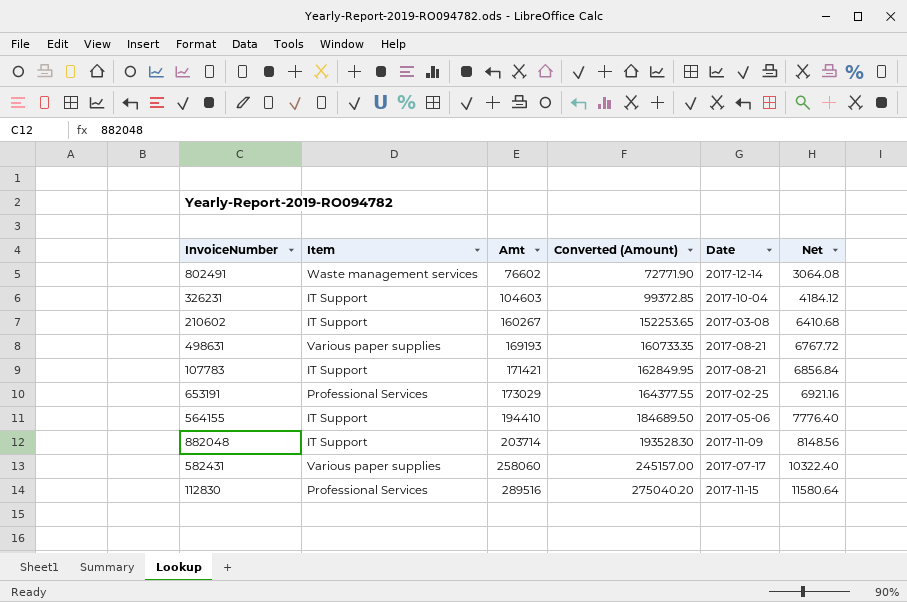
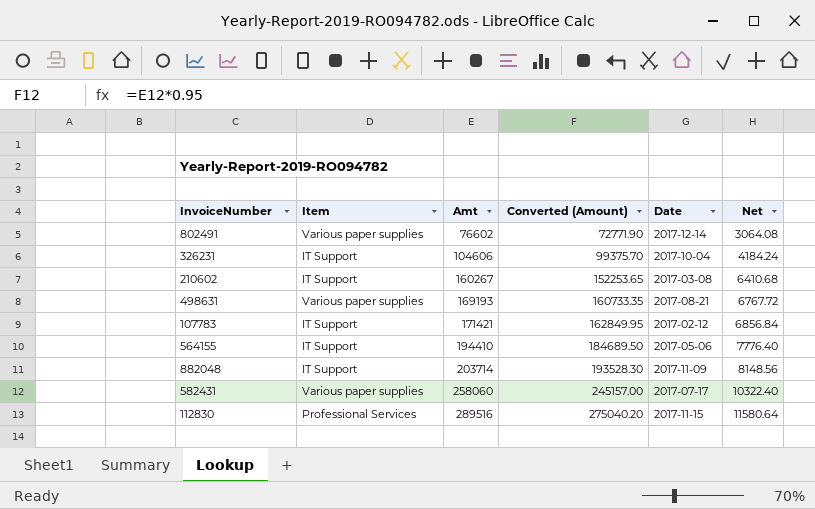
row 653191: Professional Services | 173029 | 164377.55 | 2017-02-25 | 6921.16 -> none
802491 | Item: Waste management services -> Various paper supplies
326231 | Amt: 104603 -> 104606
326231 | Converted (Amount): 99372.85 -> 99375.70
326231 | Net: 4184.12 -> 4184.24
107783 | Date: 2017-08-21 -> 2017-02-12

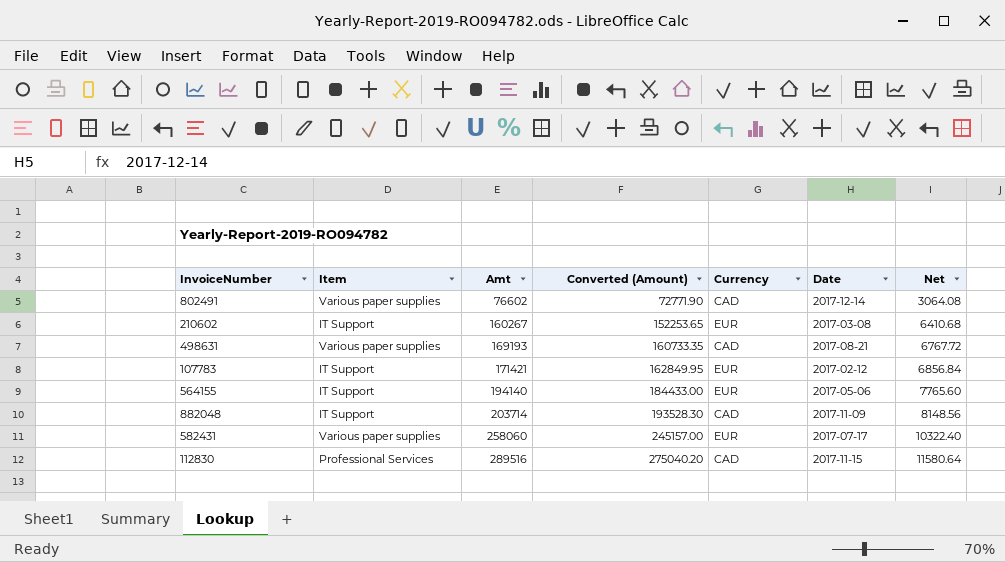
column Currency | position: none -> 5
row 326231: IT Support | 104606 | 99375.70 | 2017-10-04 | 4184.24 -> none
564155 | Amt: 194410 -> 194140
564155 | Converted (Amount): 184689.50 -> 184433.00
564155 | Net: 7776.40 -> 7765.60

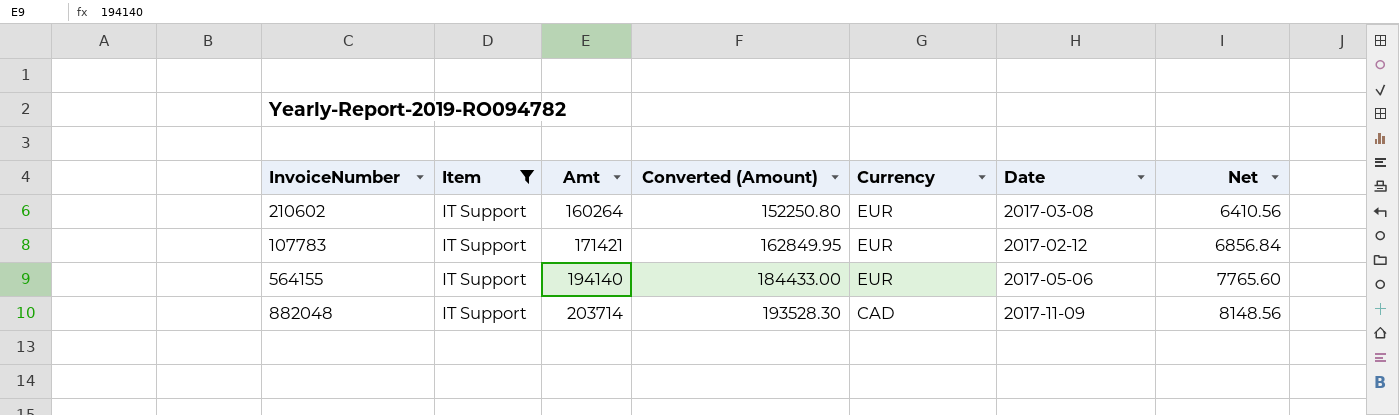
filter: none -> Item = IT Support
210602 | Amt: 160267 -> 160264
210602 | Converted (Amount): 152253.65 -> 152250.80
210602 | Net: 6410.68 -> 6410.56

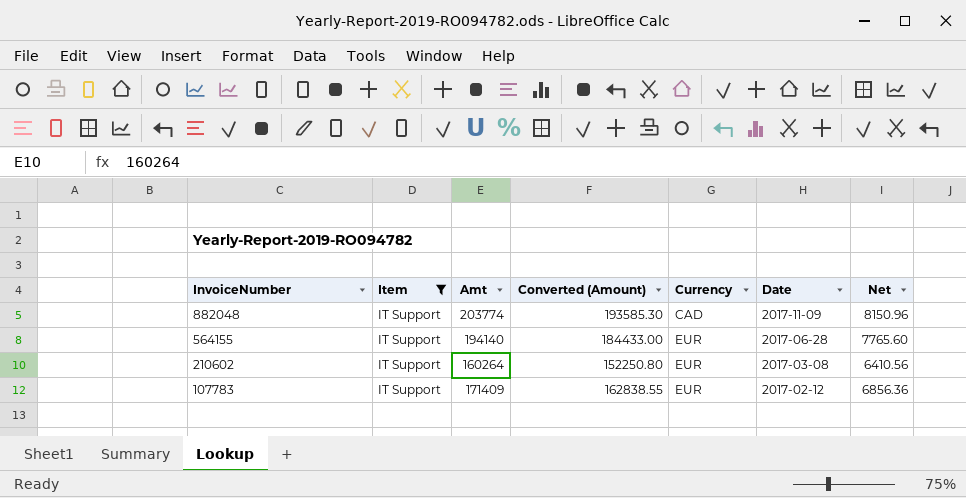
row order: Amt ascending -> InvoiceNumber descending
882048 | Amt: 203714 -> 203774
882048 | Converted (Amount): 193528.30 -> 193585.30
882048 | Net: 8148.56 -> 8150.96
564155 | Date: 2017-05-06 -> 2017-06-28
107783 | Amt: 171421 -> 171409
107783 | Converted (Amount): 162849.95 -> 162838.55
107783 | Net: 6856.84 -> 6856.36

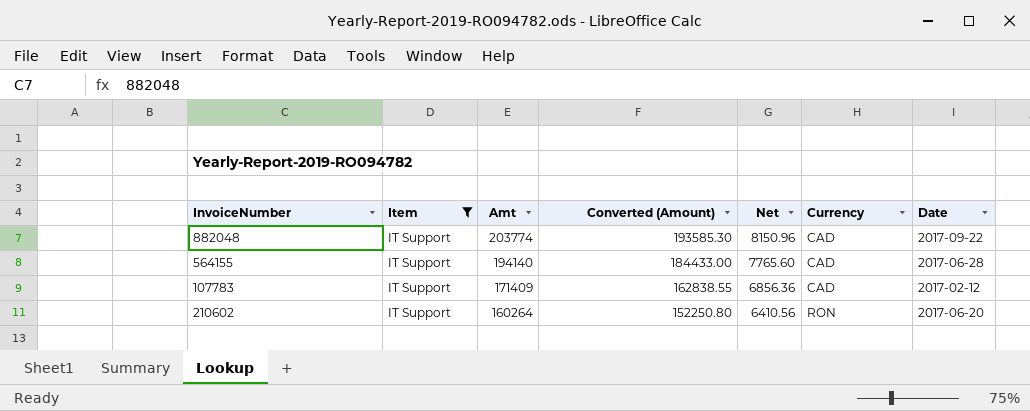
row order: InvoiceNumber descending -> Amt descending
column Net | position: 7 -> 5
882048 | Date: 2017-11-09 -> 2017-09-22
564155 | Currency: EUR -> CAD
107783 | Currency: EUR -> CAD
210602 | Currency: EUR -> RON
210602 | Date: 2017-03-08 -> 2017-06-20

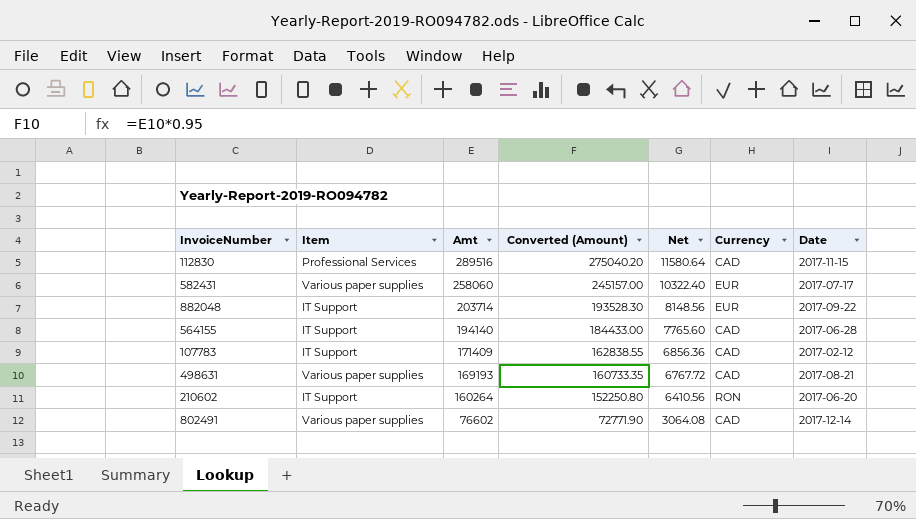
filter: Item = IT Support -> none
882048 | Amt: 203774 -> 203714
882048 | Converted (Amount): 193585.30 -> 193528.30
882048 | Net: 8150.96 -> 8148.56
882048 | Currency: CAD -> EUR

